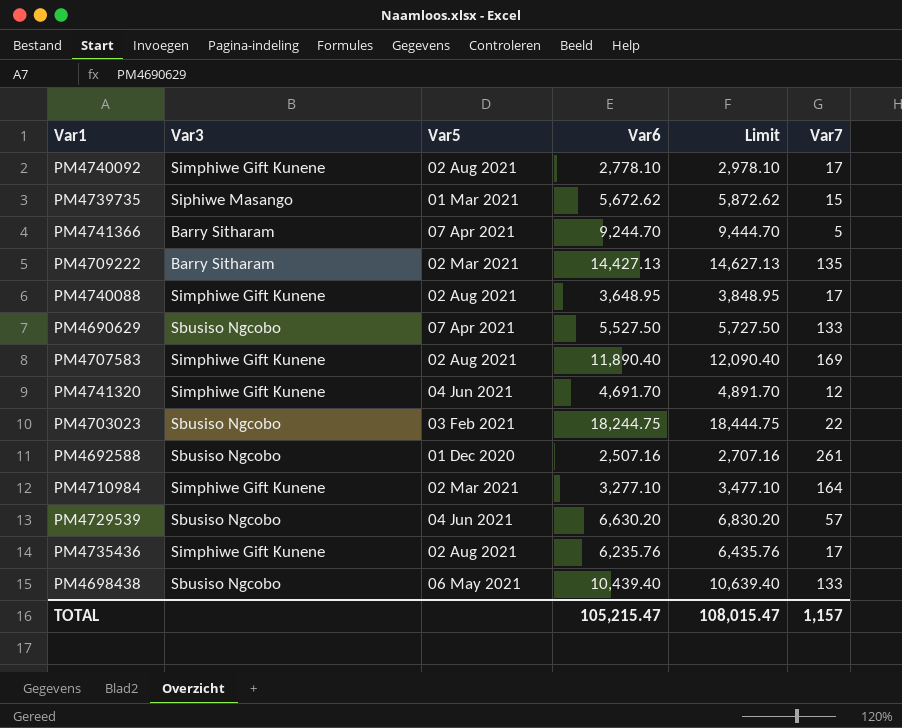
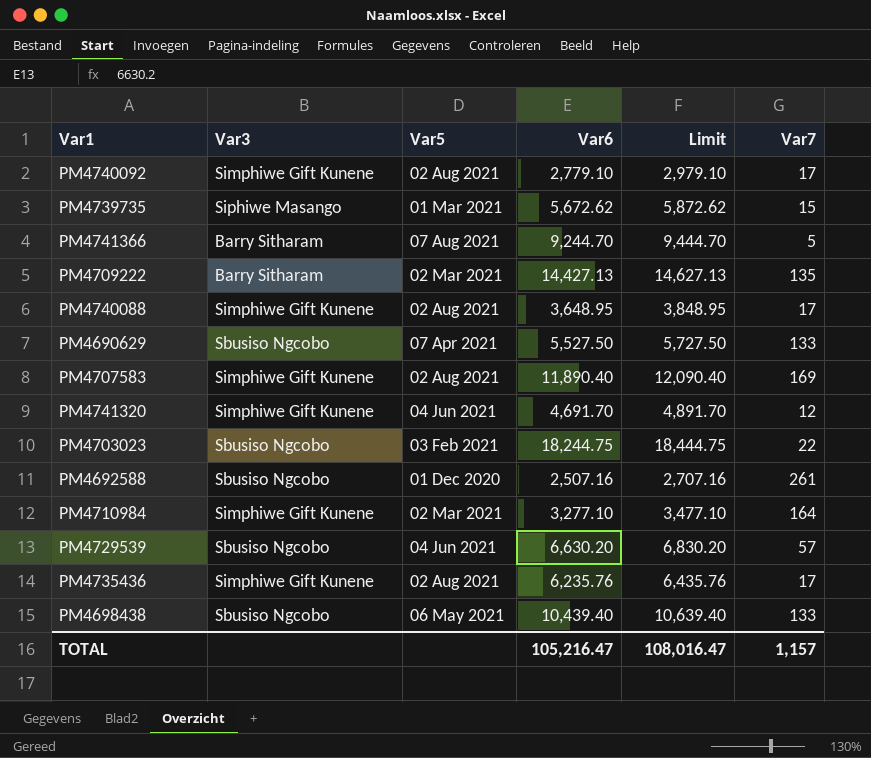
PM4740092 | Var6: 2,778.10 -> 2,779.10
PM4740092 | Limit: 2,978.10 -> 2,979.10
PM4741366 | Var5: 07 Apr 2021 -> 07 Aug 2021
TOTAL | Var6: 105,215.47 -> 105,216.47
TOTAL | Limit: 108,015.47 -> 108,016.47

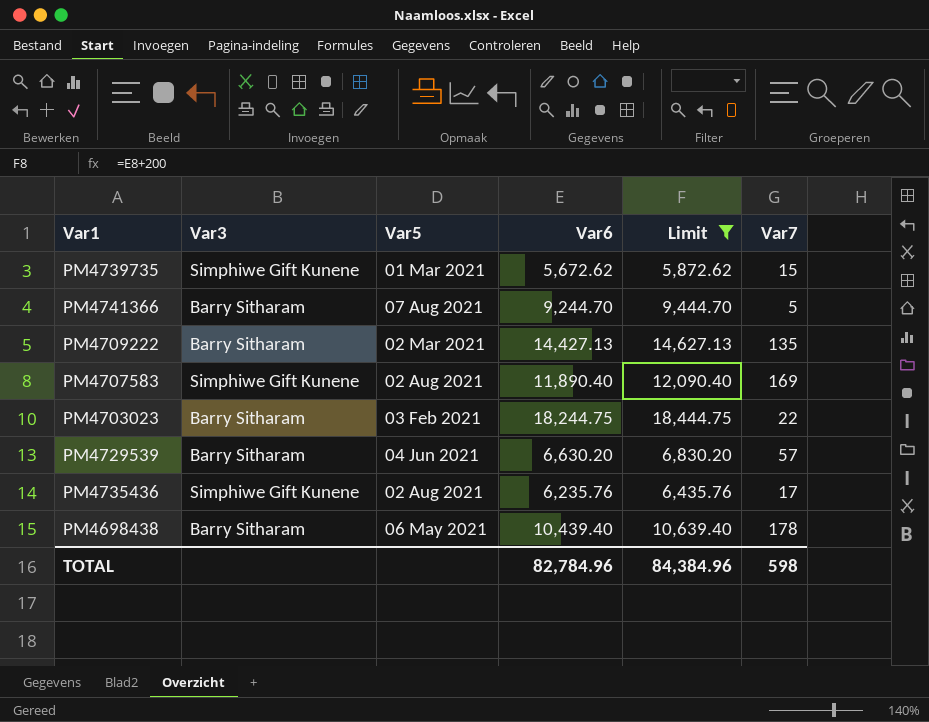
filter: none -> Limit >= 5,872.62
PM4739735 | Var3: Siphiwe Masango -> Simphiwe Gift Kunene
PM4703023 | Var3: Sbusiso Ngcobo -> Barry Sitharam
PM4729539 | Var3: Sbusiso Ngcobo -> Barry Sitharam
PM4698438 | Var3: Sbusiso Ngcobo -> Barry Sitharam
PM4698438 | Var7: 133 -> 178
TOTAL | Var6: 105,216.47 -> 82,784.96
TOTAL | Limit: 108,016.47 -> 84,384.96
TOTAL | Var7: 1,157 -> 598

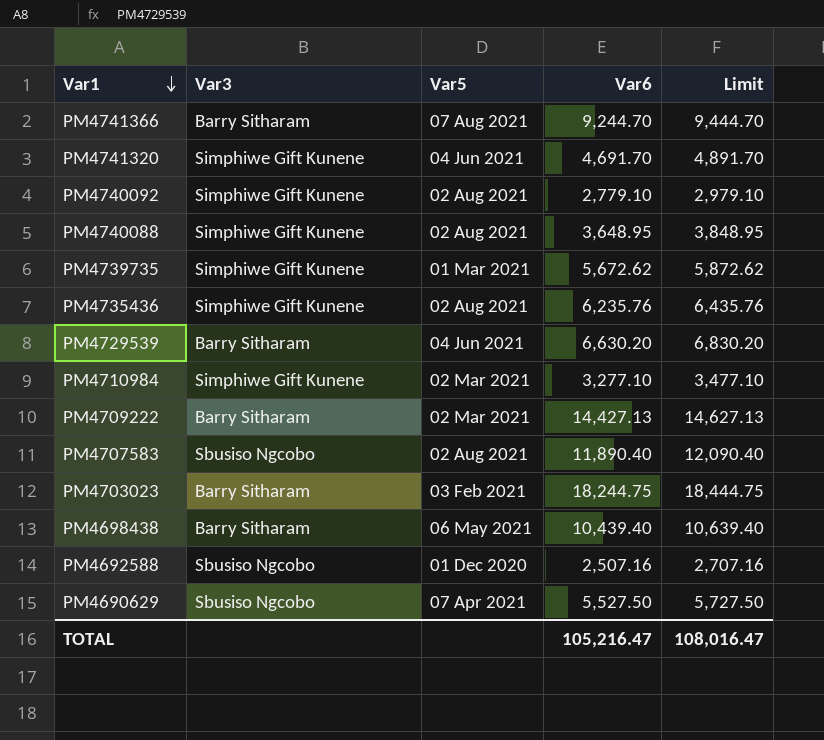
filter: Limit >= 5,872.62 -> none
row order: none -> Var1 descending
column Var7 | position: 6 -> none
PM4707583 | Var3: Simphiwe Gift Kunene -> Sbusiso Ngcobo
TOTAL | Var6: 82,784.96 -> 105,216.47
TOTAL | Limit: 84,384.96 -> 108,016.47

